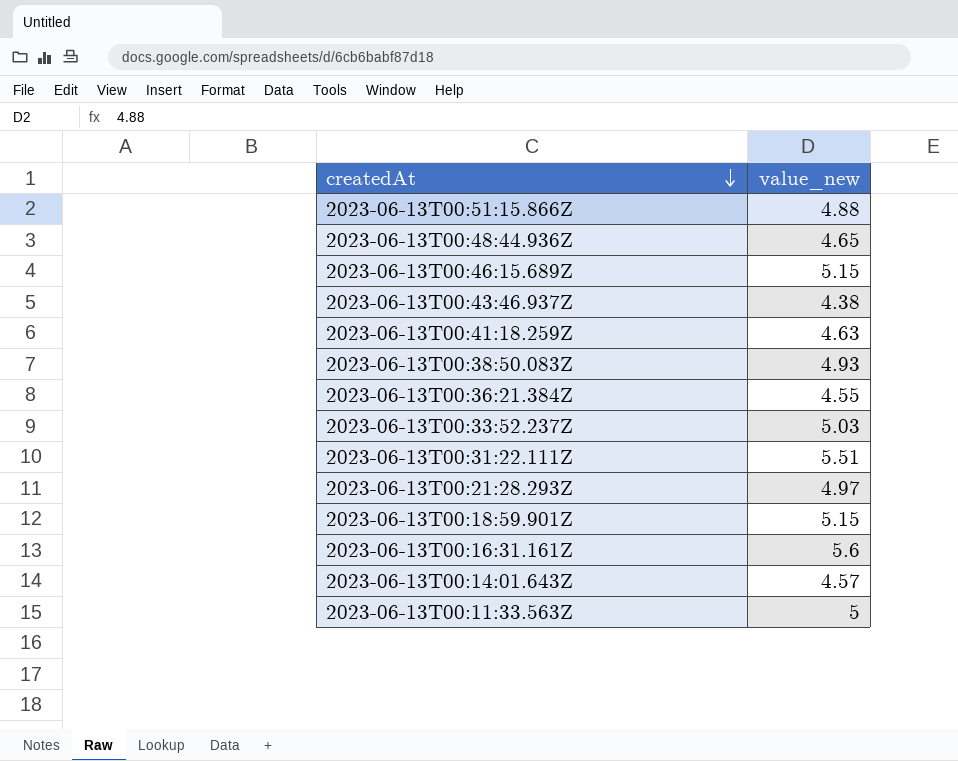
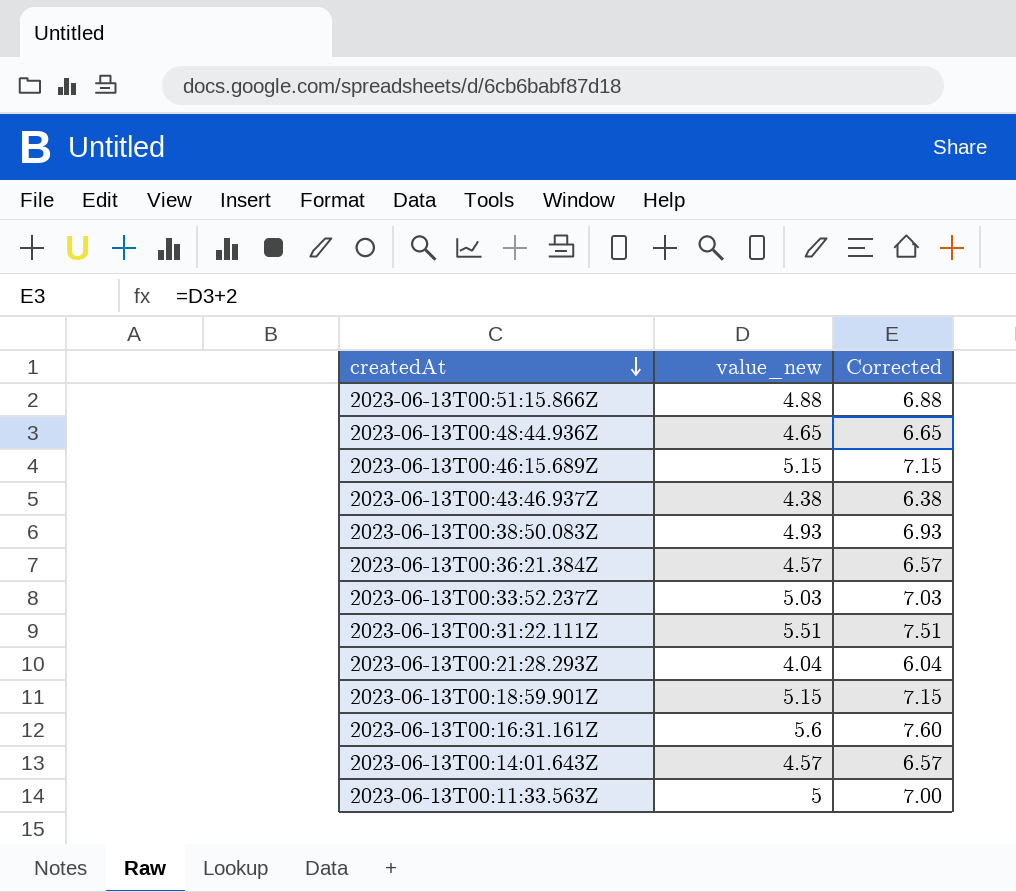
column Corrected | formula: none -> [value_new] + 2
row 2023-06-13T00:41:18.259Z: 4.63 -> none
2023-06-13T00:36:21.384Z | value_new: 4.55 -> 4.57
2023-06-13T00:21:28.293Z | value_new: 4.97 -> 4.04

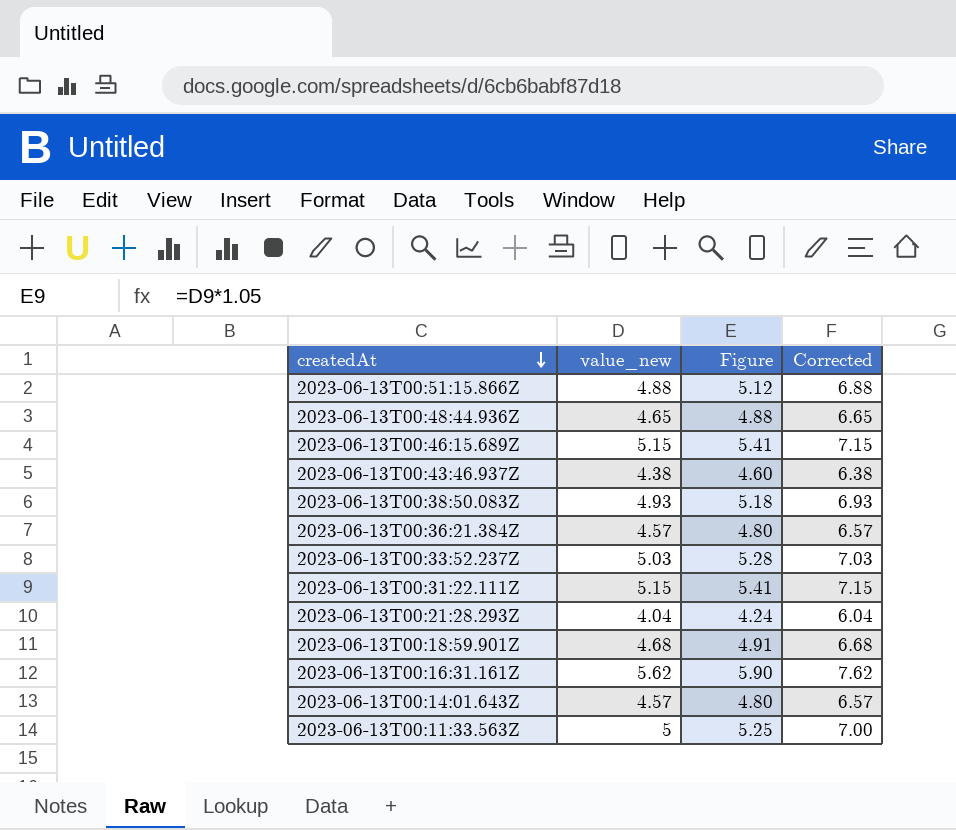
column Figure | formula: none -> [value_new] * 1.05
2023-06-13T00:31:22.111Z | value_new: 5.51 -> 5.15
2023-06-13T00:31:22.111Z | Corrected: 7.51 -> 7.15
2023-06-13T00:18:59.901Z | value_new: 5.15 -> 4.68
2023-06-13T00:18:59.901Z | Corrected: 7.15 -> 6.68
2023-06-13T00:16:31.161Z | value_new: 5.6 -> 5.62
2023-06-13T00:16:31.161Z | Corrected: 7.60 -> 7.62

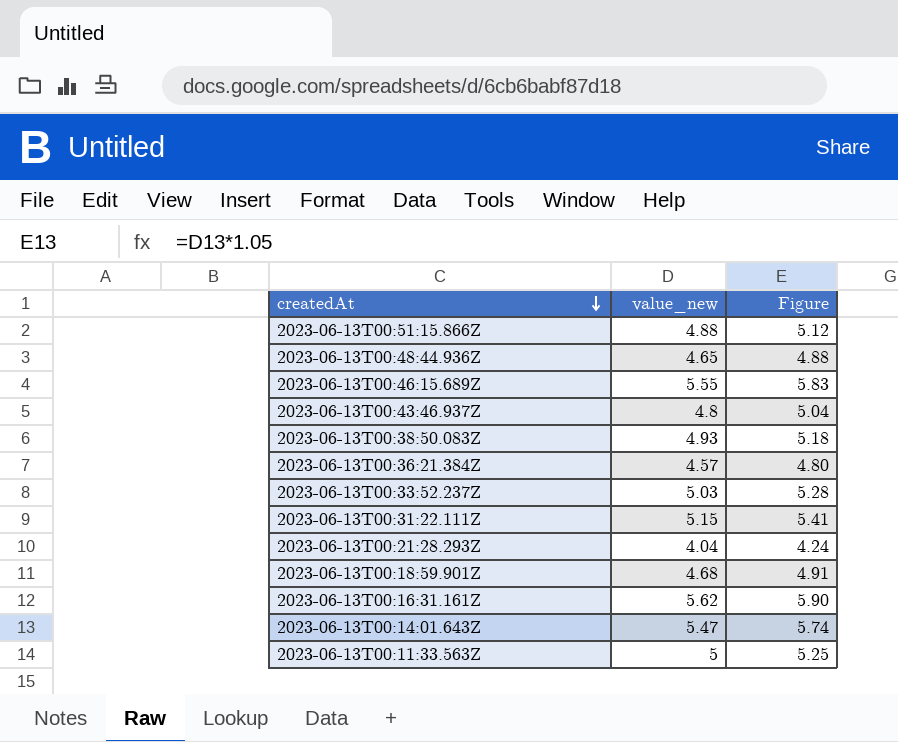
column Corrected | formula: [value_new] + 2 -> none
2023-06-13T00:46:15.689Z | value_new: 5.15 -> 5.55
2023-06-13T00:46:15.689Z | Figure: 5.41 -> 5.83
2023-06-13T00:43:46.937Z | value_new: 4.38 -> 4.8
2023-06-13T00:43:46.937Z | Figure: 4.60 -> 5.04
2023-06-13T00:14:01.643Z | value_new: 4.57 -> 5.47
2023-06-13T00:14:01.643Z | Figure: 4.80 -> 5.74

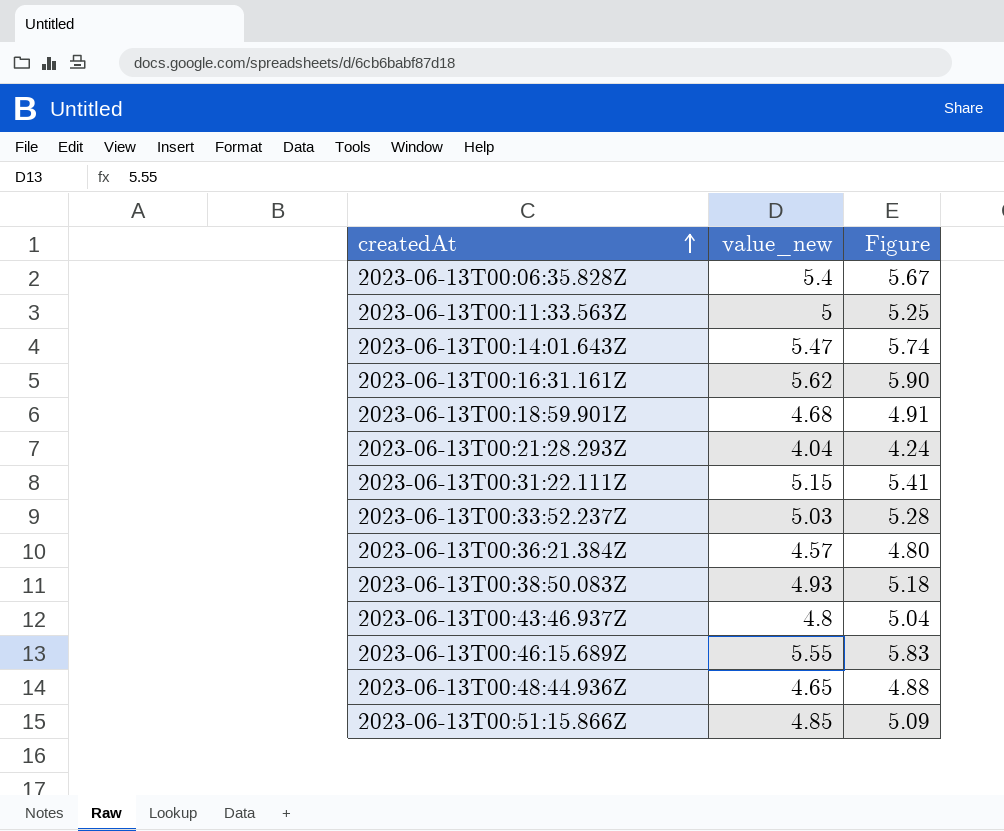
row order: createdAt descending -> createdAt ascending
row 2023-06-13T00:06:35.828Z: none -> 5.4 | 5.67
2023-06-13T00:51:15.866Z | value_new: 4.88 -> 4.85
2023-06-13T00:51:15.866Z | Figure: 5.12 -> 5.09

